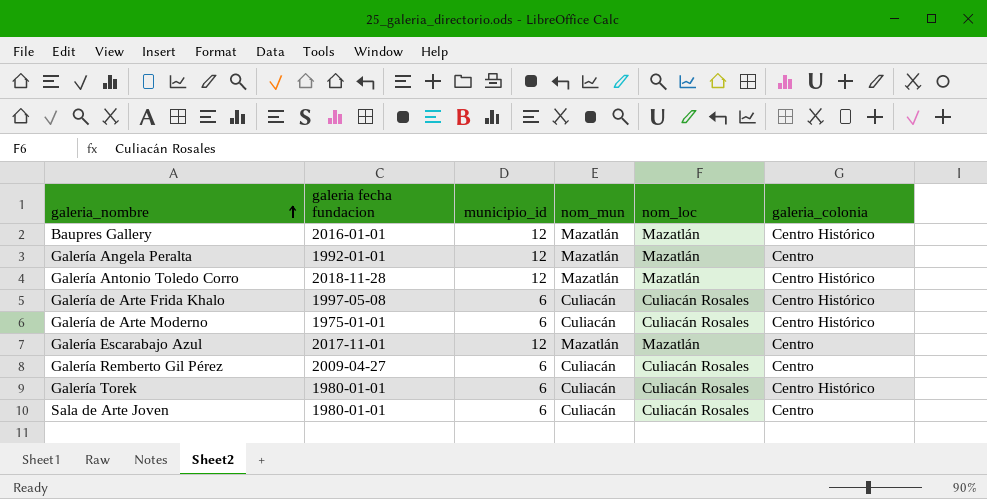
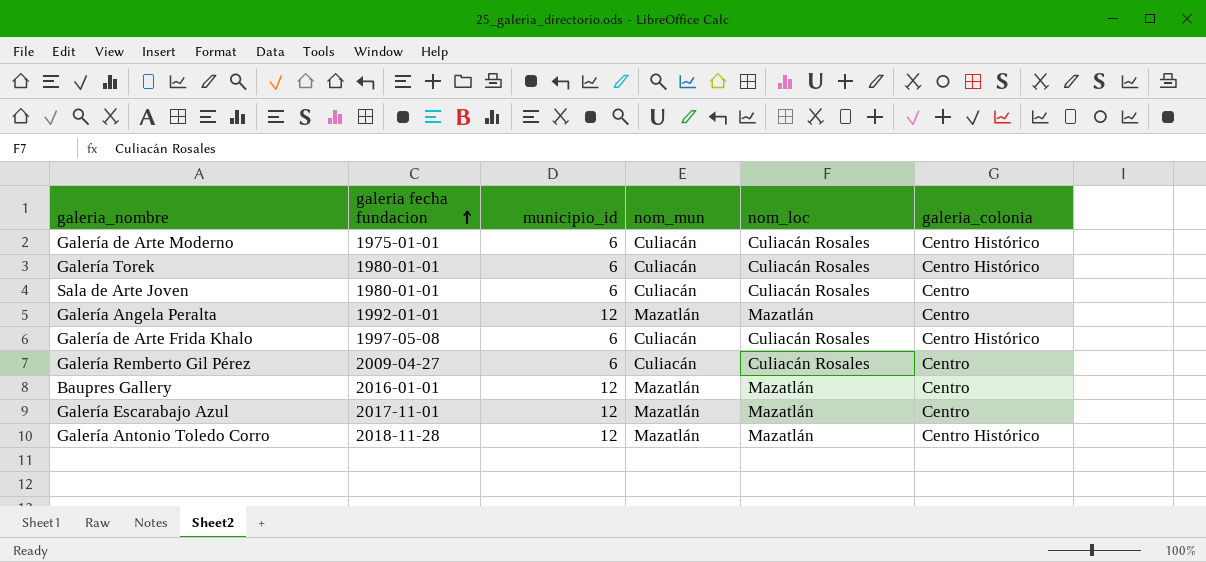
row order: galeria_nombre ascending -> galeria fecha fundacion ascending
Baupres Gallery | galeria_colonia: Centro Histórico -> Centro

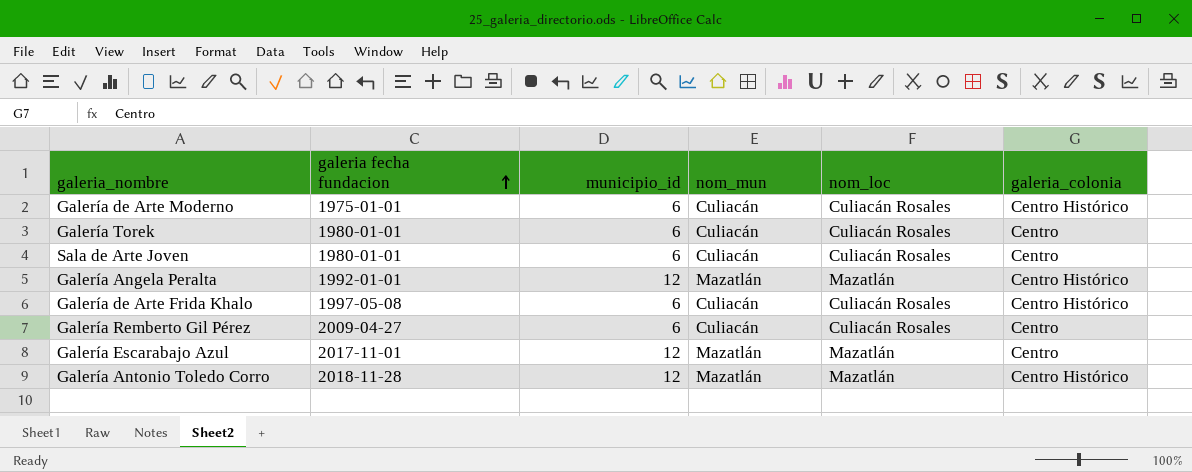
row Baupres Gallery: 2016-01-01 | 12 | Mazatlán | Mazatlán | Centro -> none
Galería Torek | galeria_colonia: Centro Histórico -> Centro
Galería Angela Peralta | galeria_colonia: Centro -> Centro Histórico

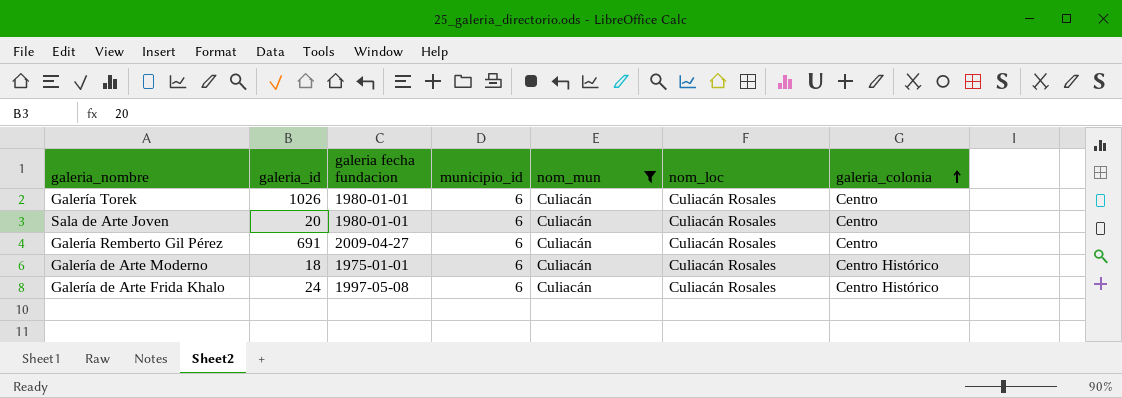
filter: none -> nom_mun = Culiacán
row order: galeria fecha fundacion ascending -> galeria_colonia ascending
column galeria_id | position: none -> 2

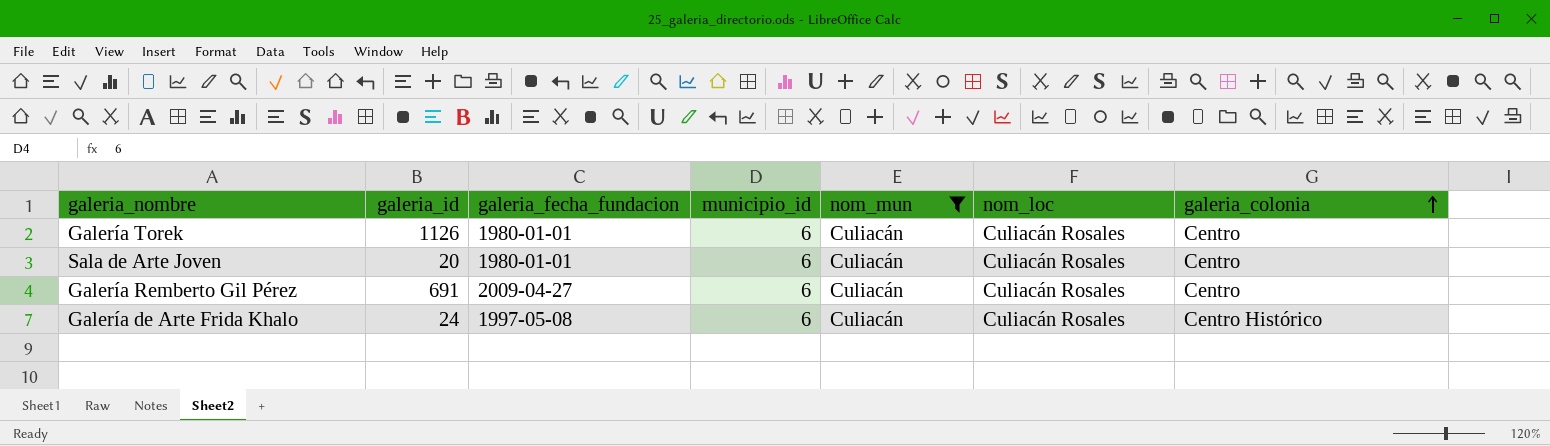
column name: galeria fecha fundacion -> galeria_fecha_fundacion
row Galería de Arte Moderno: 18 | 1975-01-01 | 6 | Culiacán | Culiacán Rosales | Centro Histórico -> none
Galería Torek | galeria_id: 1026 -> 1126

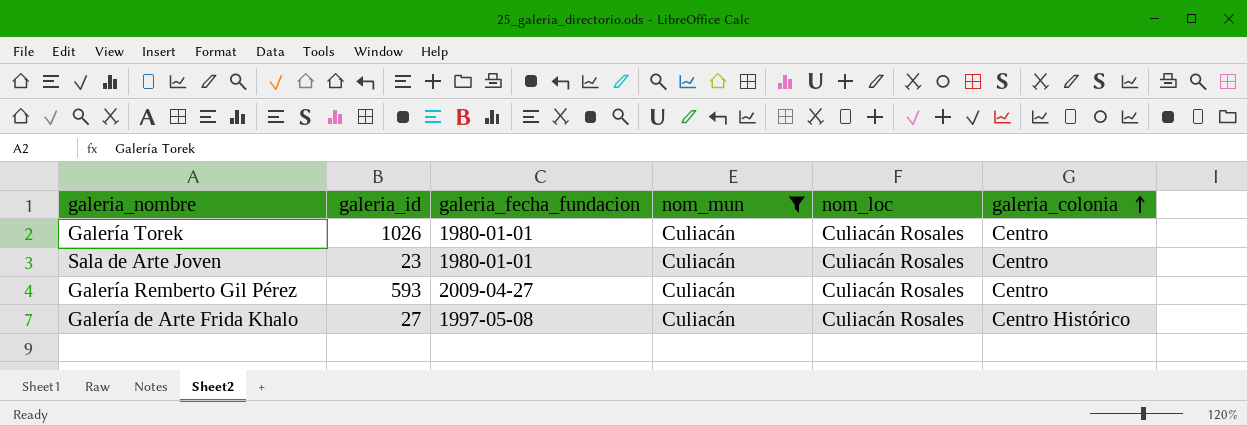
column municipio_id | position: 4 -> none
Galería Torek | galeria_id: 1126 -> 1026
Sala de Arte Joven | galeria_id: 20 -> 23
Galería Remberto Gil Pérez | galeria_id: 691 -> 593
Galería de Arte Frida Khalo | galeria_id: 24 -> 27

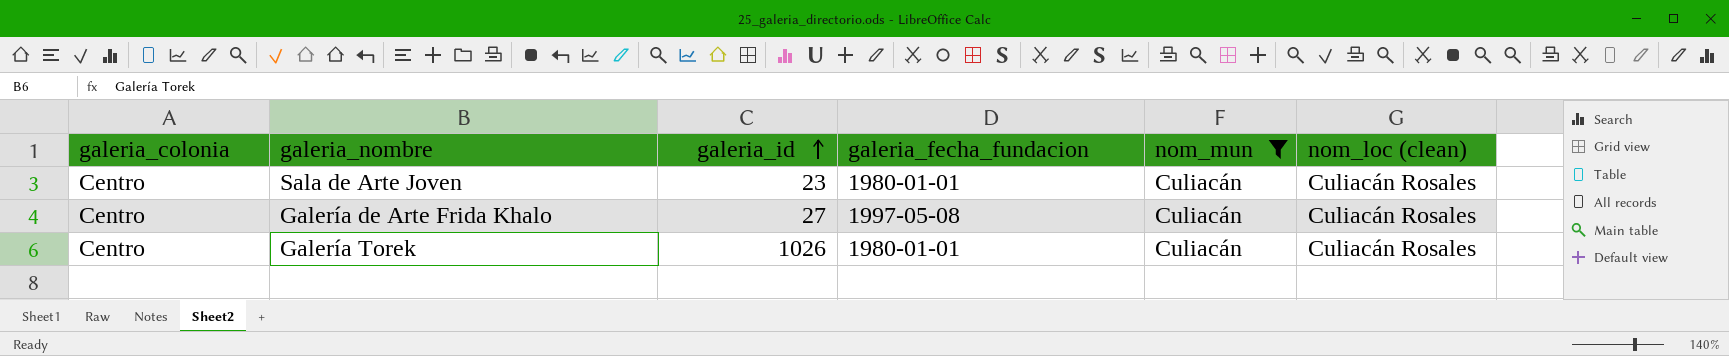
row order: galeria_colonia ascending -> galeria_id ascending
column galeria_colonia | position: 6 -> 1
column name: nom_loc -> nom_loc (clean)
row Galería Remberto Gil Pérez: 593 | 2009-04-27 | Culiacán | Culiacán Rosales | Centro -> none
Galería de Arte Frida Khalo | galeria_colonia: Centro Histórico -> Centro

